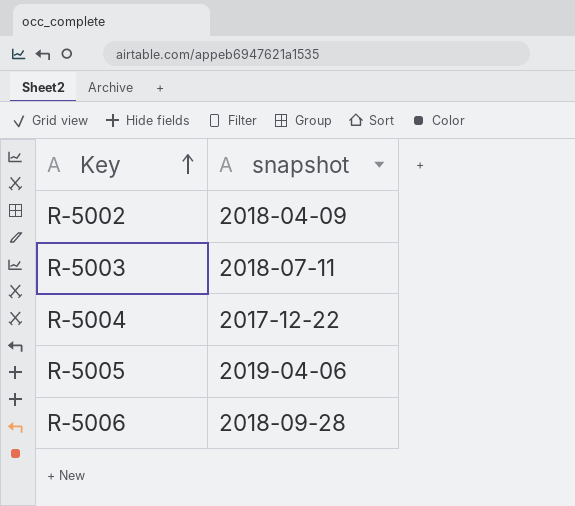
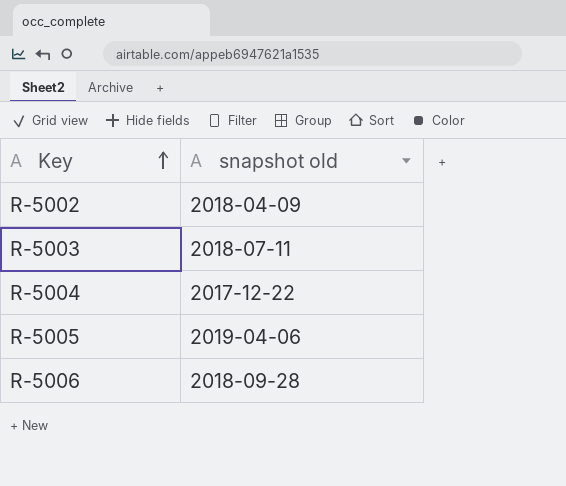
column name: snapshot -> snapshot old

